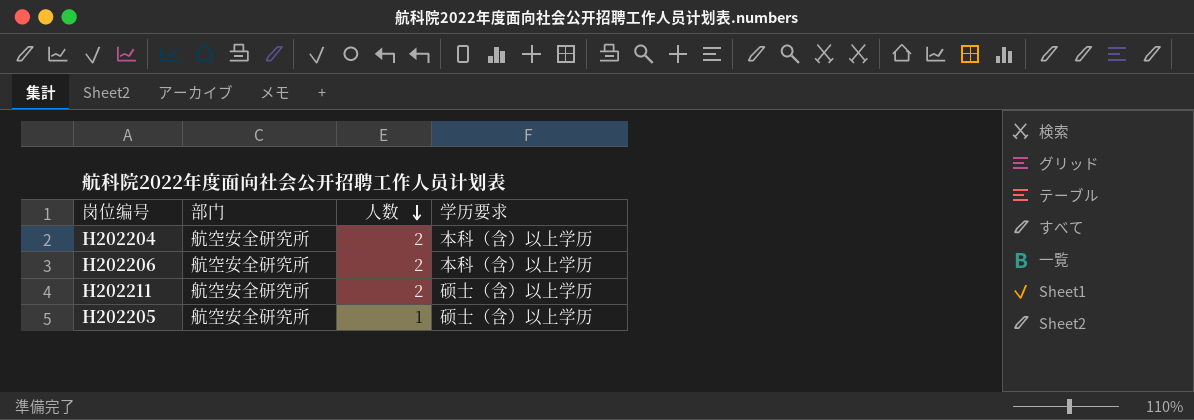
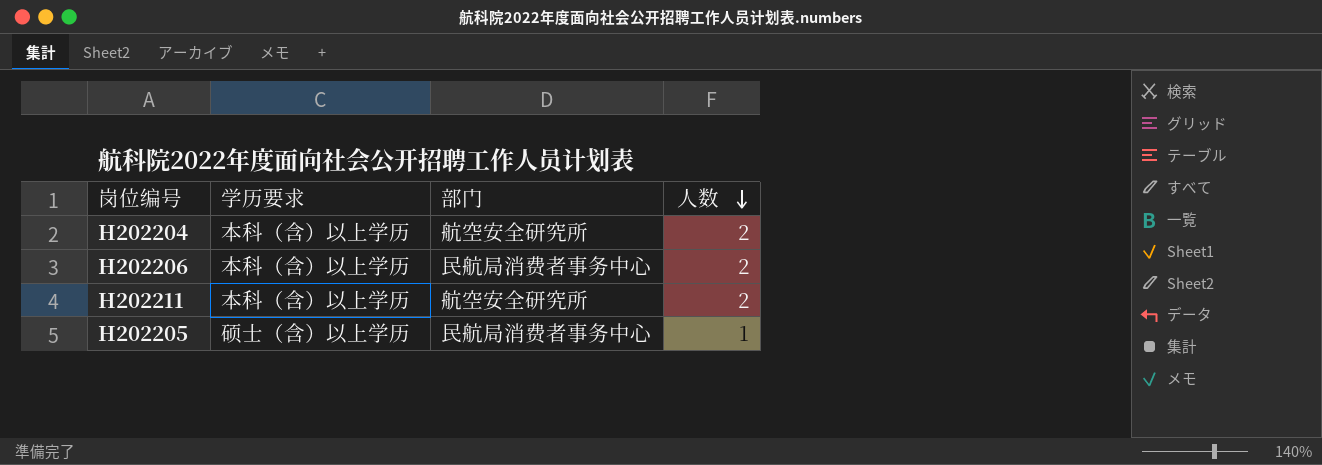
column 学历要求 | position: 4 -> 2
H202206 | 部门: 航空安全研究所 -> 民航局消费者事务中心
H202211 | 学历要求: 硕士（含）以上学历 -> 本科（含）以上学历
H202205 | 部门: 航空安全研究所 -> 民航局消费者事务中心

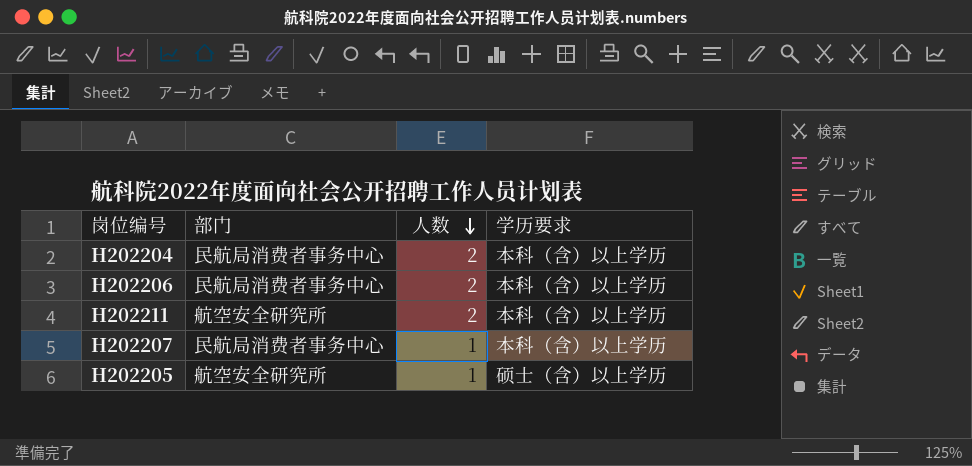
column 学历要求 | position: 2 -> 4
H202204 | 部门: 航空安全研究所 -> 民航局消费者事务中心
row H202207: none -> 民航局消费者事务中心 | 1 | 本科（含）以上学历
H202205 | 部门: 民航局消费者事务中心 -> 航空安全研究所

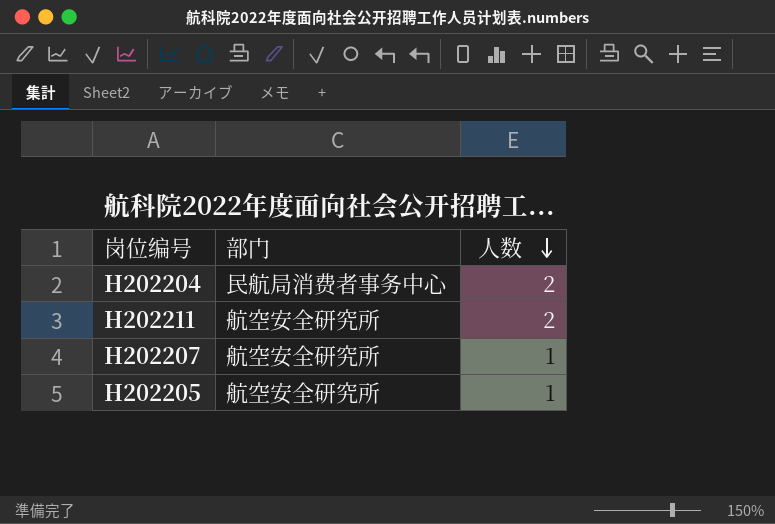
column 学历要求 | position: 4 -> none
row H202206: 民航局消费者事务中心 | 2 | 本科（含）以上学历 -> none
H202207 | 部门: 民航局消费者事务中心 -> 航空安全研究所

